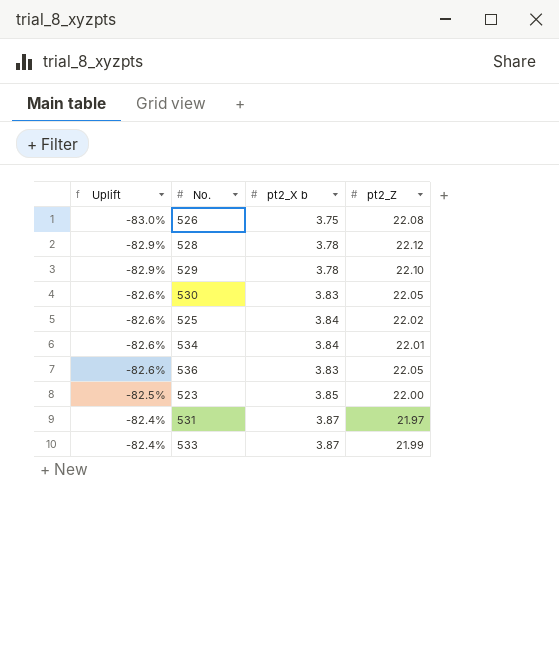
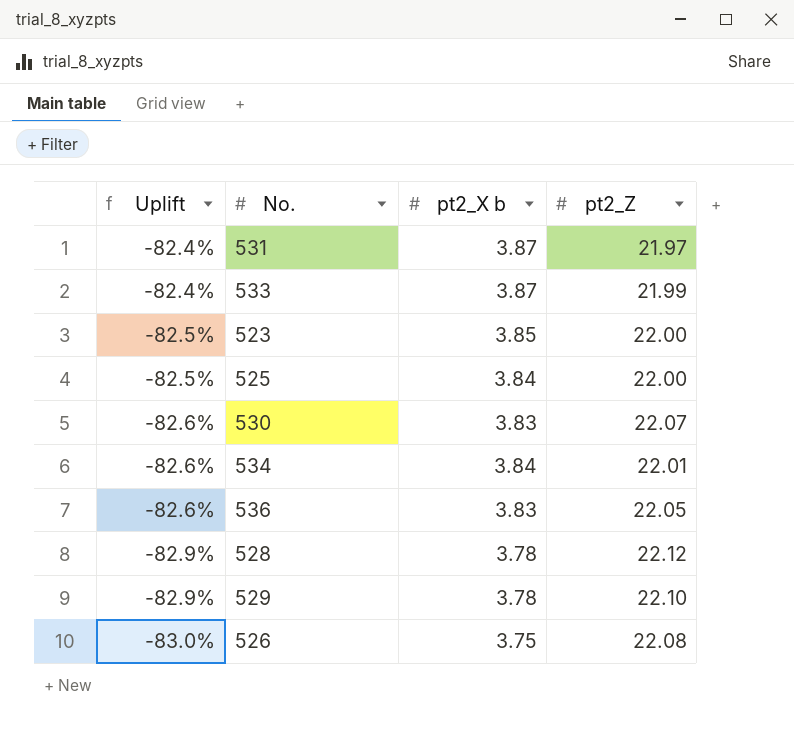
row order: Uplift ascending -> Uplift descending
525 | Uplift: -82.6% -> -82.5%
525 | pt2_Z: 22.02 -> 22.00
530 | pt2_Z: 22.05 -> 22.07

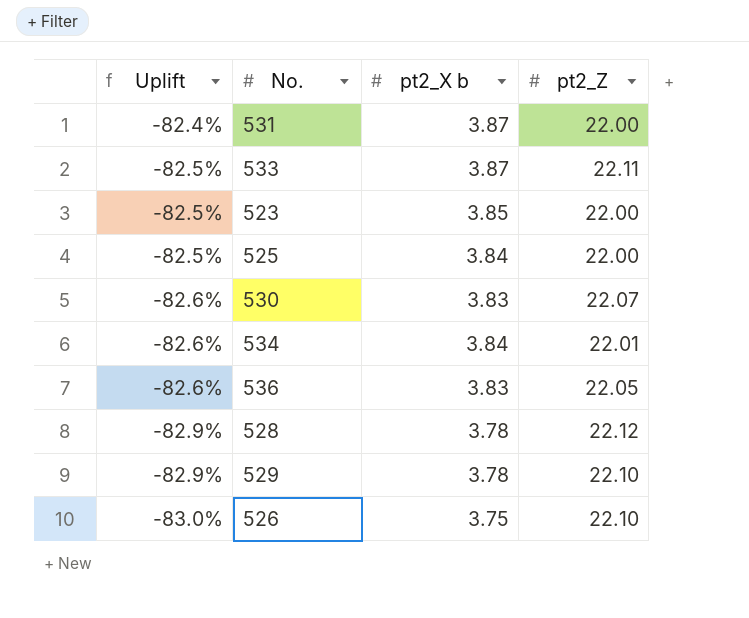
531 | pt2_Z: 21.97 -> 22.00
533 | Uplift: -82.4% -> -82.5%
533 | pt2_Z: 21.99 -> 22.11
526 | pt2_Z: 22.08 -> 22.10

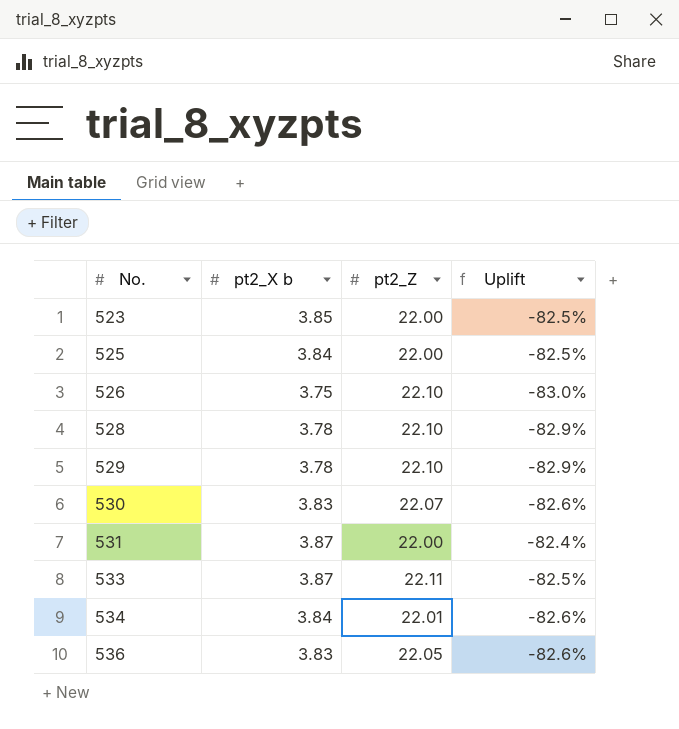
row order: Uplift descending -> No. ascending
column Uplift | position: 1 -> 4
528 | pt2_Z: 22.12 -> 22.10

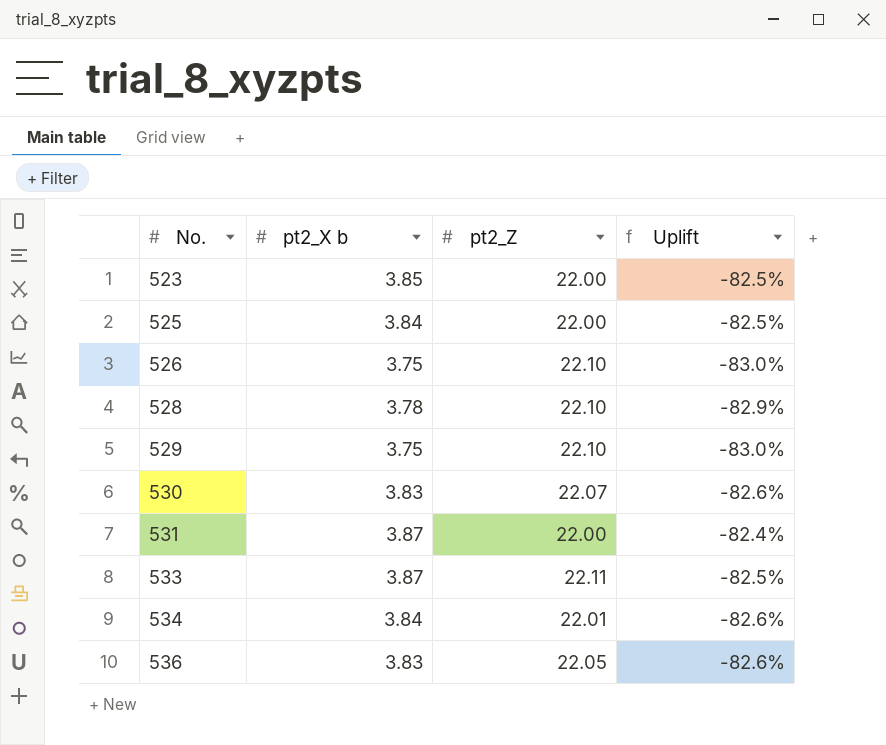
529 | pt2_X b: 3.78 -> 3.75
529 | Uplift: -82.9% -> -83.0%

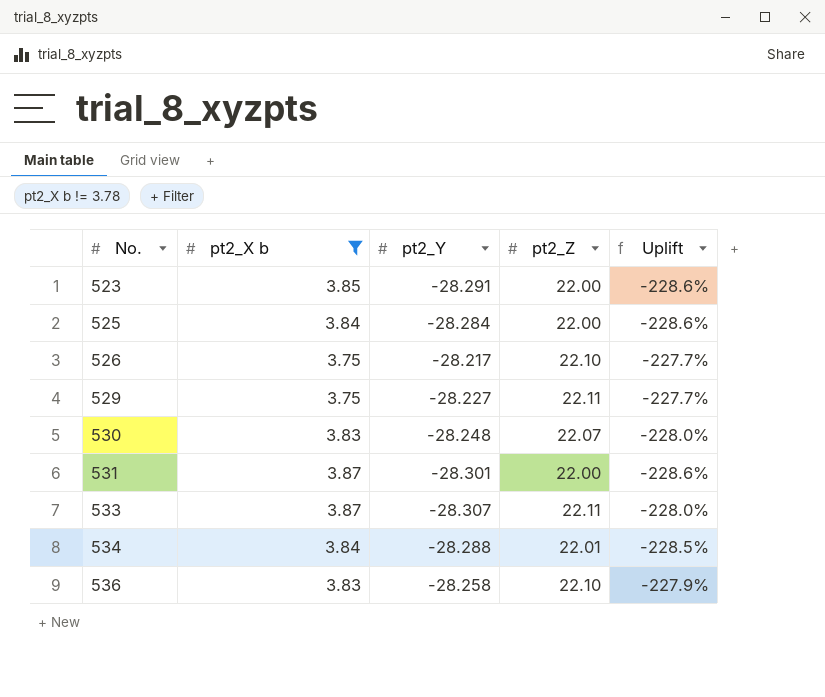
filter: none -> pt2_X b != 3.78
column pt2_Y | position: none -> 3
column Uplift | formula: ([pt2_X b] - [pt2_Z]) / [pt2_Z] -> ([pt2_Y] - [pt2_Z]) / [pt2_Z]
529 | pt2_Z: 22.10 -> 22.11
536 | pt2_Z: 22.05 -> 22.10

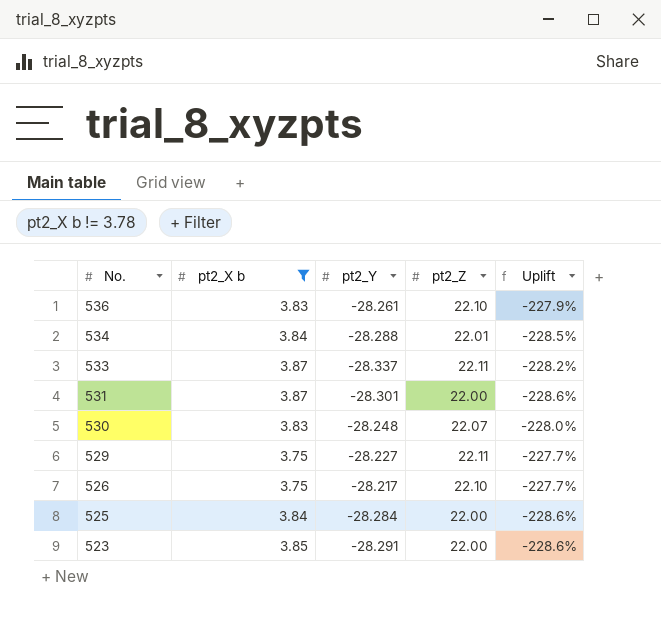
row order: No. ascending -> No. descending
536 | pt2_Y: -28.258 -> -28.261
533 | pt2_Y: -28.307 -> -28.337
533 | Uplift: -228.0% -> -228.2%

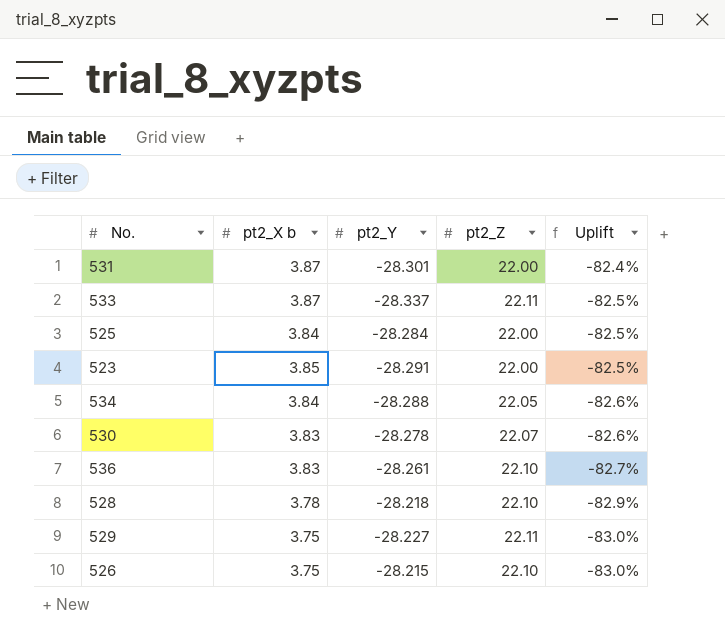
filter: pt2_X b != 3.78 -> none
row order: No. descending -> Uplift descending
column Uplift | formula: ([pt2_Y] - [pt2_Z]) / [pt2_Z] -> ([pt2_X b] - [pt2_Z]) / [pt2_Z]
534 | pt2_Z: 22.01 -> 22.05
530 | pt2_Y: -28.248 -> -28.278
526 | pt2_Y: -28.217 -> -28.215

